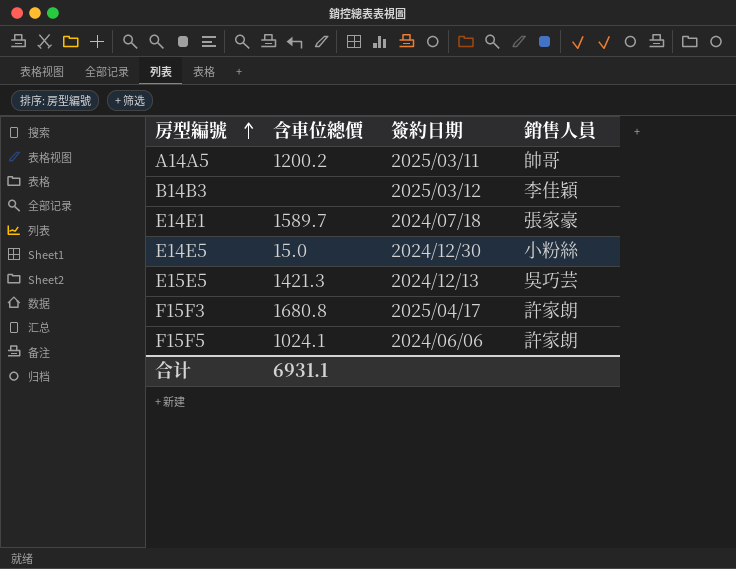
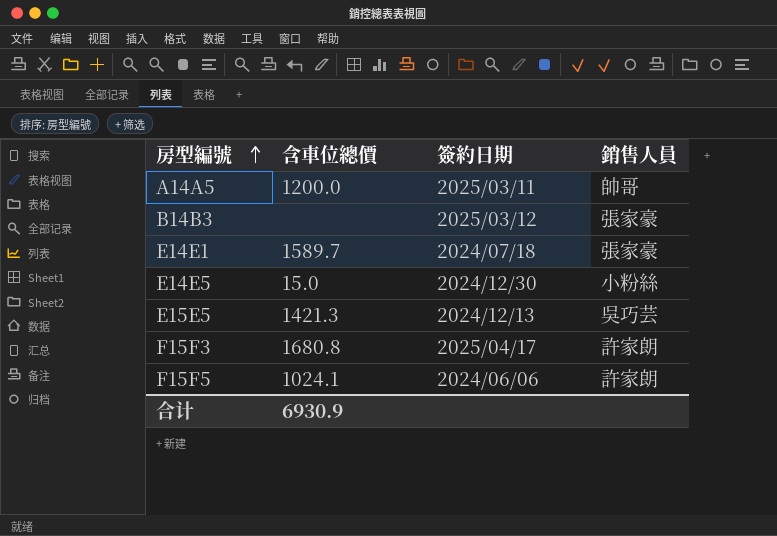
A14A5 | 含車位總價: 1200.2 -> 1200.0
B14B3 | 銷售人員: 李佳穎 -> 張家豪
合计 | 含車位總價: 6931.1 -> 6930.9

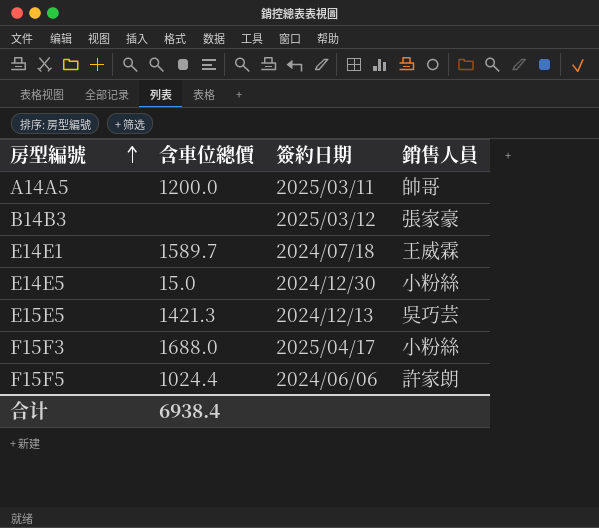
E14E1 | 銷售人員: 張家豪 -> 王威霖
F15F3 | 含車位總價: 1680.8 -> 1688.0
F15F3 | 銷售人員: 許家朗 -> 小粉絲
F15F5 | 含車位總價: 1024.1 -> 1024.4
合计 | 含車位總價: 6930.9 -> 6938.4

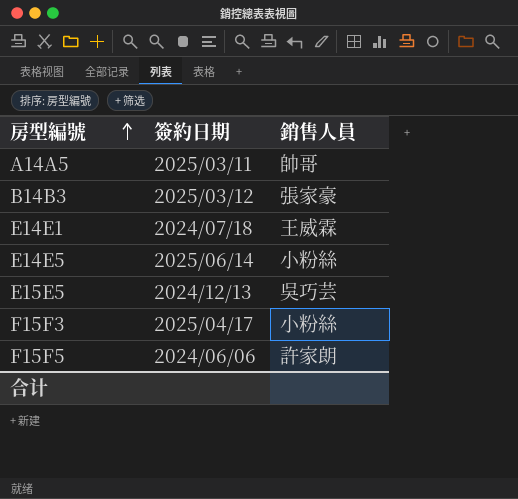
column 含車位總價 | position: 2 -> none
E14E5 | 簽約日期: 2024/12/30 -> 2025/06/14

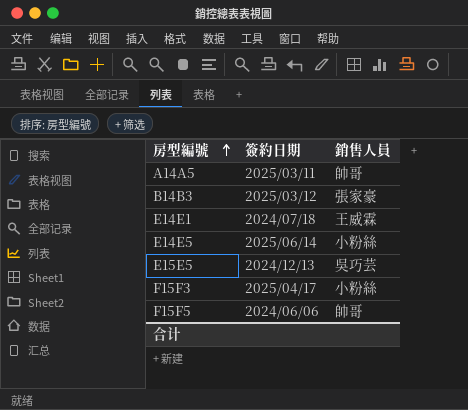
F15F5 | 銷售人員: 許家朗 -> 帥哥

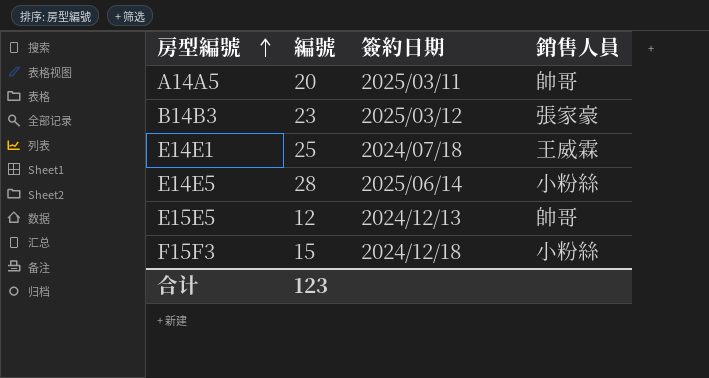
column 編號 | position: none -> 2
row F15F5: 2024/06/06 | 帥哥 -> none
E15E5 | 銷售人員: 吳巧芸 -> 帥哥
F15F3 | 簽約日期: 2025/04/17 -> 2024/12/18

